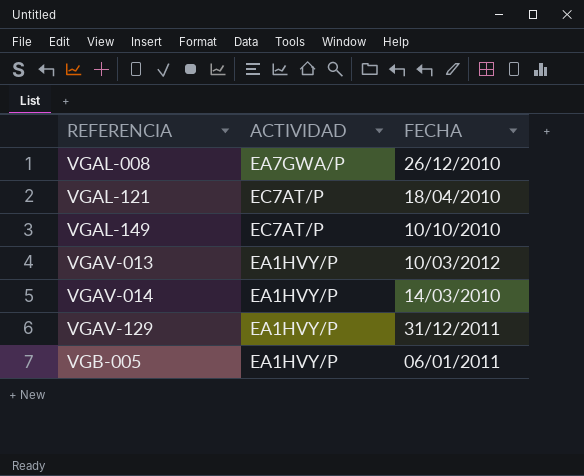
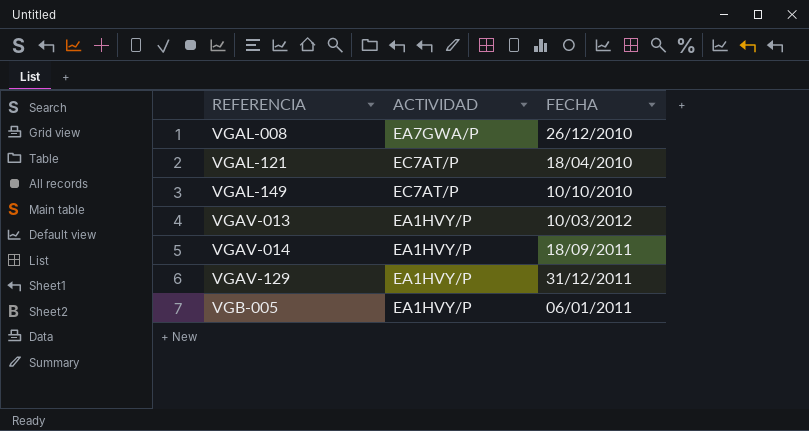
VGAV-014 | FECHA: 14/03/2010 -> 18/09/2011

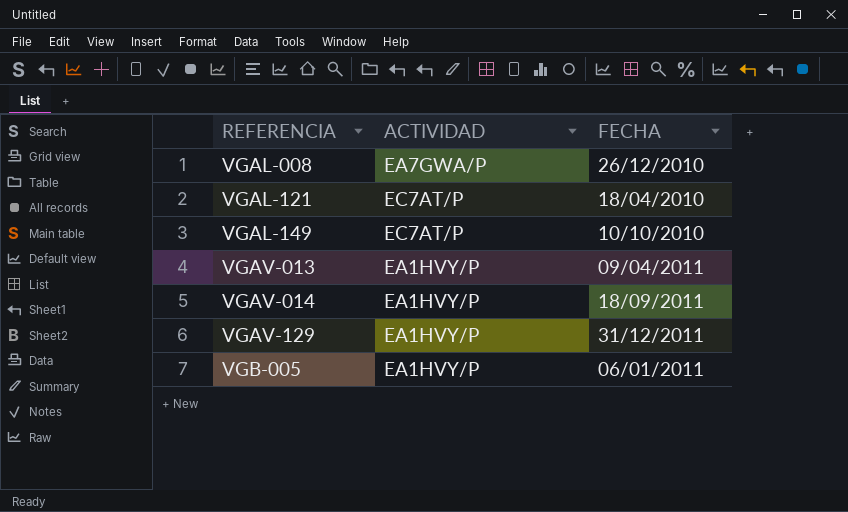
VGAV-013 | FECHA: 10/03/2012 -> 09/04/2011

